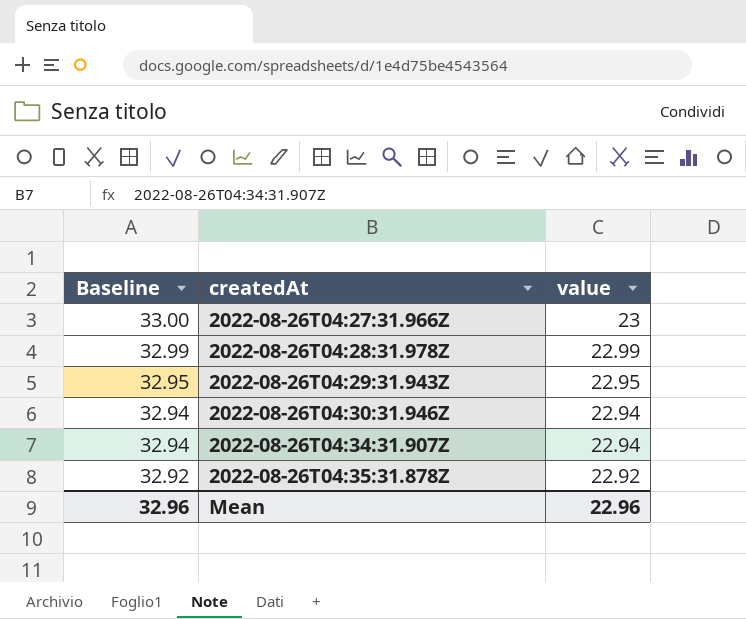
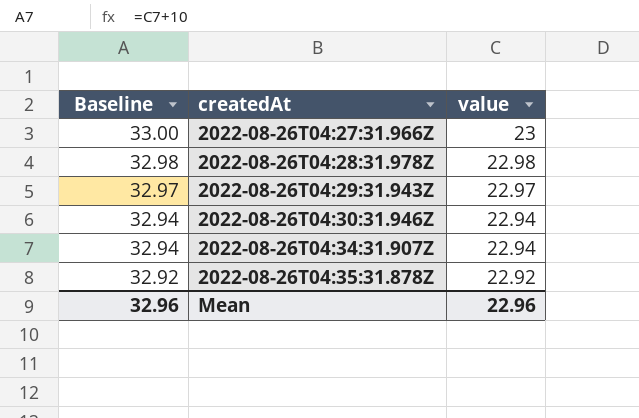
2022-08-26T04:28:31.978Z | Baseline: 32.99 -> 32.98
2022-08-26T04:28:31.978Z | value: 22.99 -> 22.98
2022-08-26T04:29:31.943Z | Baseline: 32.95 -> 32.97
2022-08-26T04:29:31.943Z | value: 22.95 -> 22.97

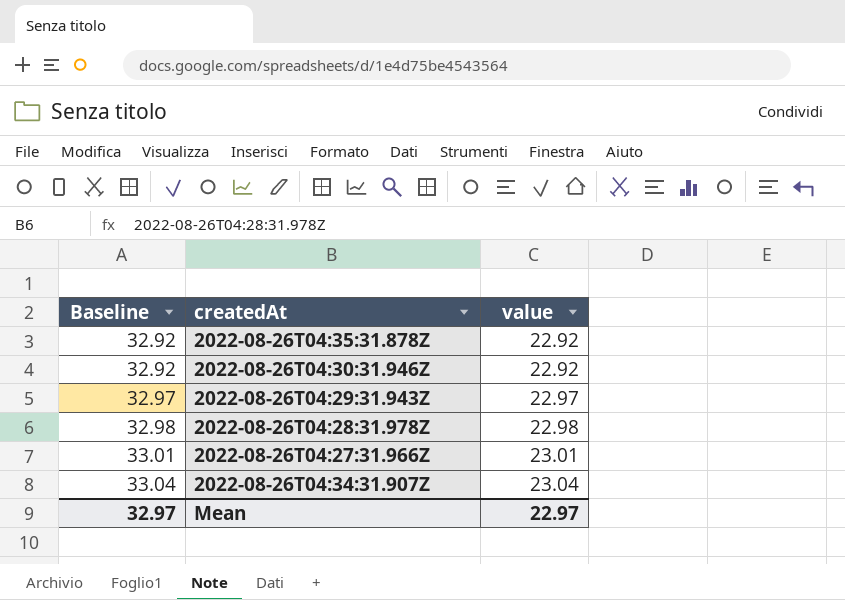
row order: Baseline descending -> Baseline ascending
2022-08-26T04:30:31.946Z | Baseline: 32.94 -> 32.92
2022-08-26T04:30:31.946Z | value: 22.94 -> 22.92
2022-08-26T04:27:31.966Z | Baseline: 33.00 -> 33.01
2022-08-26T04:27:31.966Z | value: 23 -> 23.01
2022-08-26T04:34:31.907Z | Baseline: 32.94 -> 33.04
2022-08-26T04:34:31.907Z | value: 22.94 -> 23.04
Mean | Baseline: 32.96 -> 32.97
Mean | value: 22.96 -> 22.97

